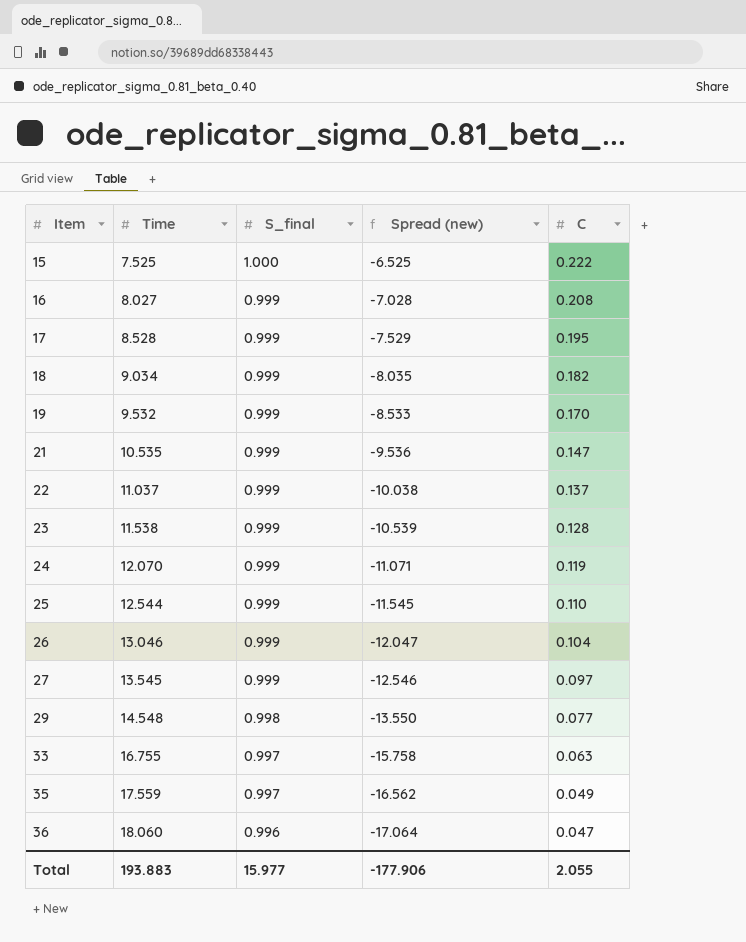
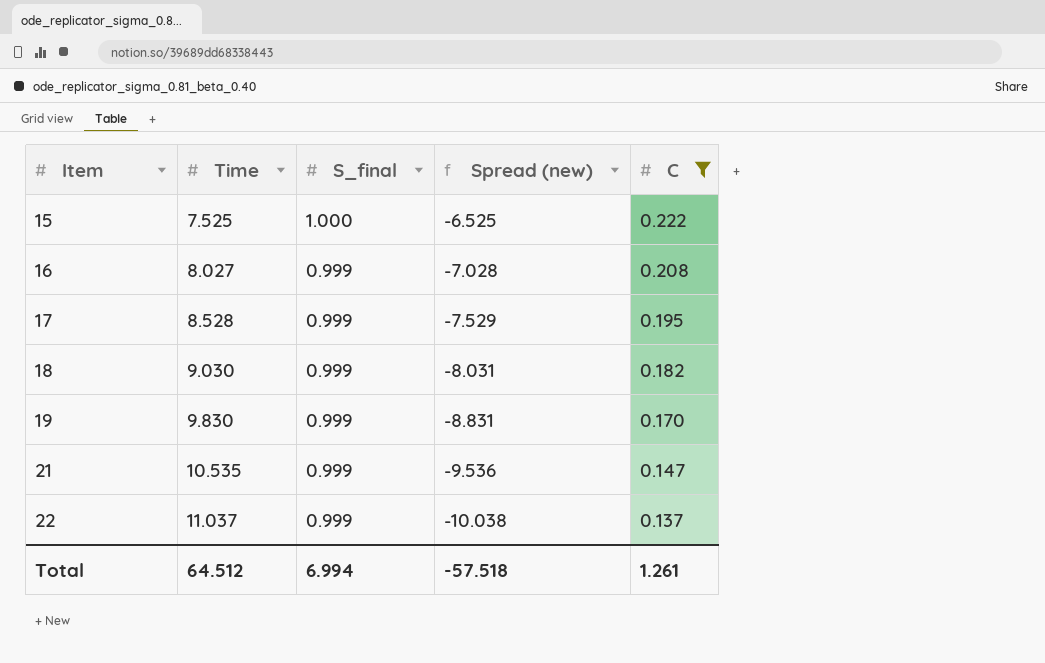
filter: none -> C >= 0.137
18 | Time: 9.034 -> 9.030
18 | Spread (new): -8.035 -> -8.031
19 | Time: 9.532 -> 9.830
19 | Spread (new): -8.533 -> -8.831
Total | Time: 193.883 -> 64.512
Total | S_final: 15.977 -> 6.994
Total | Spread (new): -177.906 -> -57.518
Total | C: 2.055 -> 1.261

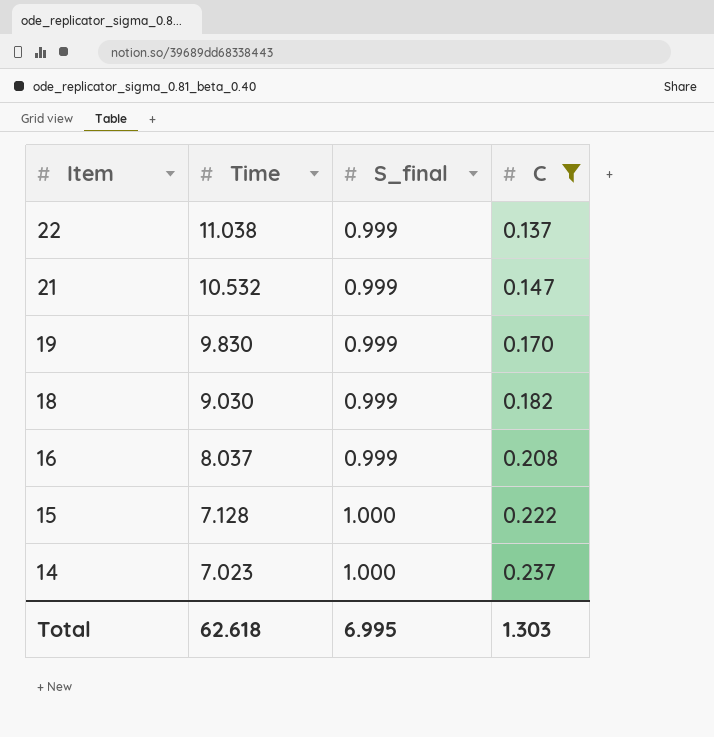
row order: Item ascending -> Item descending
column Spread (new) | formula: [S_final] - [Time] -> none
row 17: 8.528 | 0.999 | -7.529 | 0.195 -> none
22 | Time: 11.037 -> 11.038
21 | Time: 10.535 -> 10.532
16 | Time: 8.027 -> 8.037
15 | Time: 7.525 -> 7.128
row 14: none -> 7.023 | 1.000 | 0.237
Total | Time: 64.512 -> 62.618
Total | S_final: 6.994 -> 6.995
Total | C: 1.261 -> 1.303

